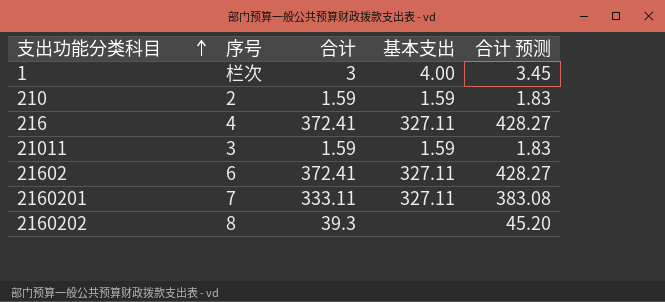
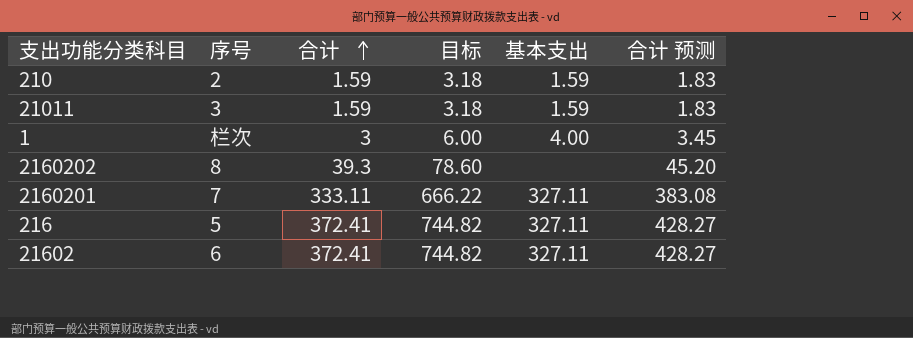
row order: 支出功能分类科目 ascending -> 合计 ascending
column 目标 | formula: none -> [合计] * 2
216 | 序号: 4 -> 5

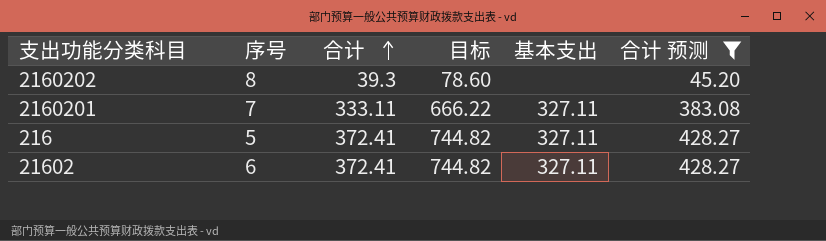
filter: none -> 合计 预测 >= 45.20

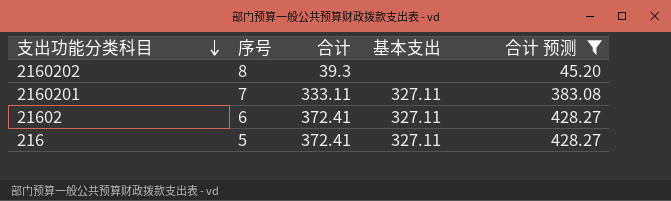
row order: 合计 ascending -> 支出功能分类科目 descending
column 目标 | formula: [合计] * 2 -> none

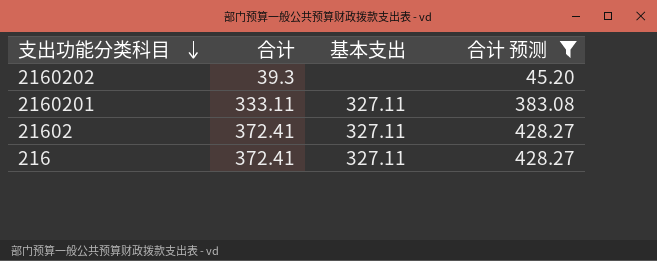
column 序号 | position: 2 -> none

